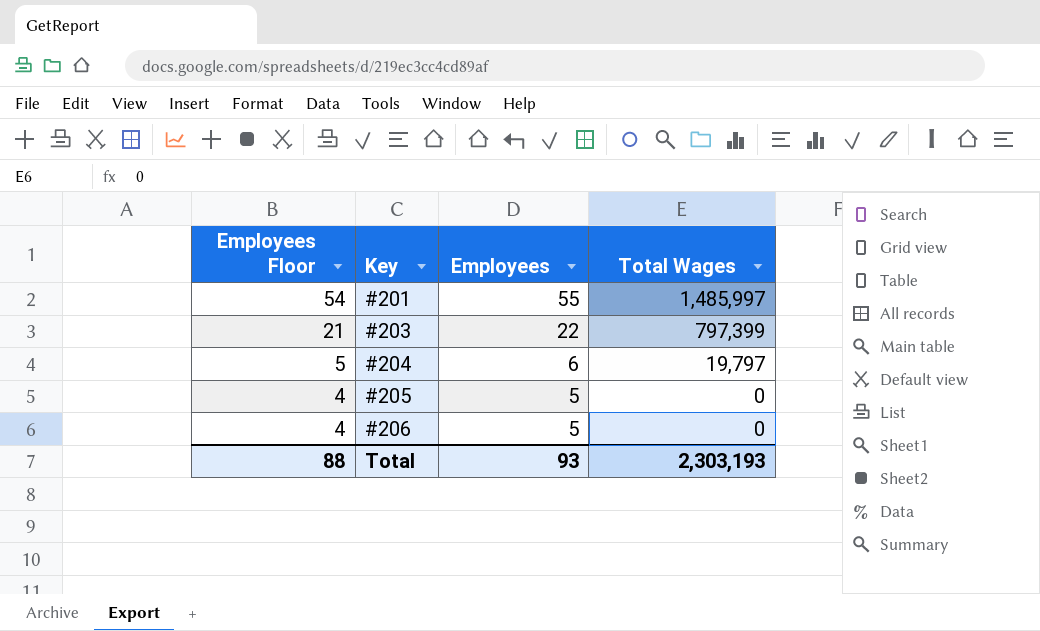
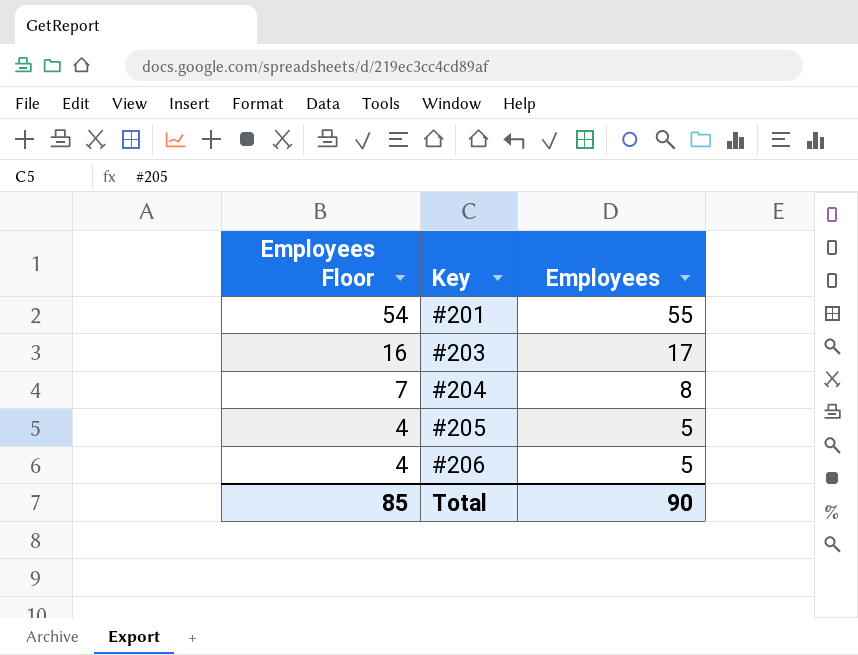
column Total Wages | position: 4 -> none
#203 | Employees Floor: 21 -> 16
#203 | Employees: 22 -> 17
#204 | Employees Floor: 5 -> 7
#204 | Employees: 6 -> 8
Total | Employees Floor: 88 -> 85
Total | Employees: 93 -> 90

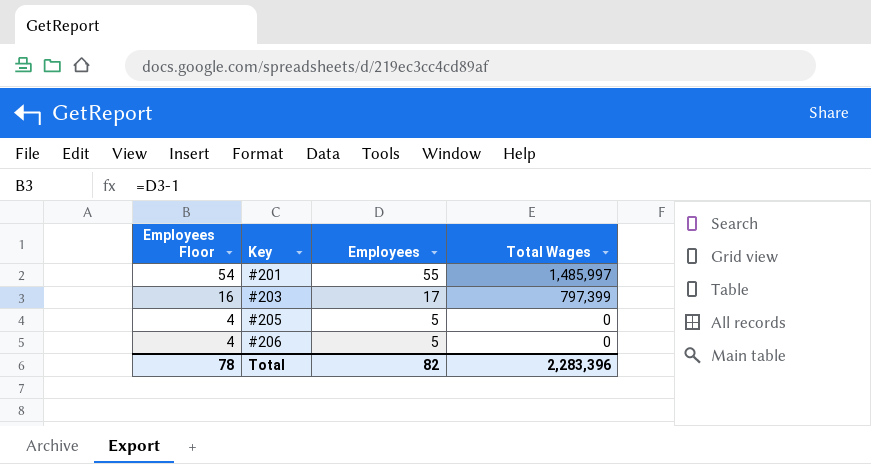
column Total Wages | position: none -> 4
row #204: 7 | 8 -> none
Total | Employees Floor: 85 -> 78
Total | Employees: 90 -> 82

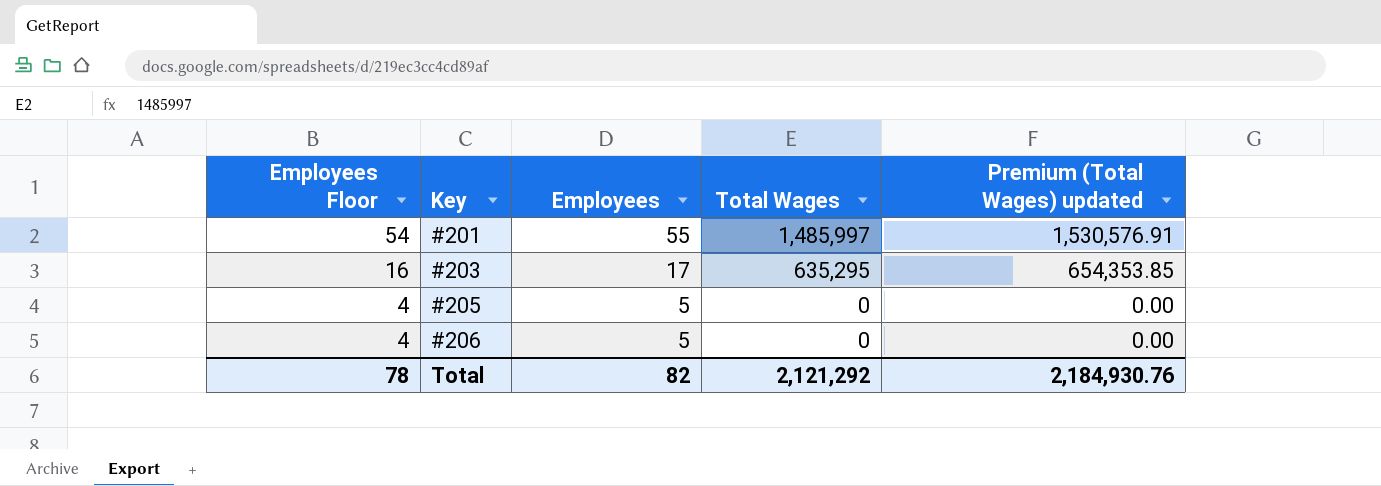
column Premium (Total Wages) updated | formula: none -> [Total Wages] * 1.03
#203 | Total Wages: 797,399 -> 635,295
Total | Total Wages: 2,283,396 -> 2,121,292

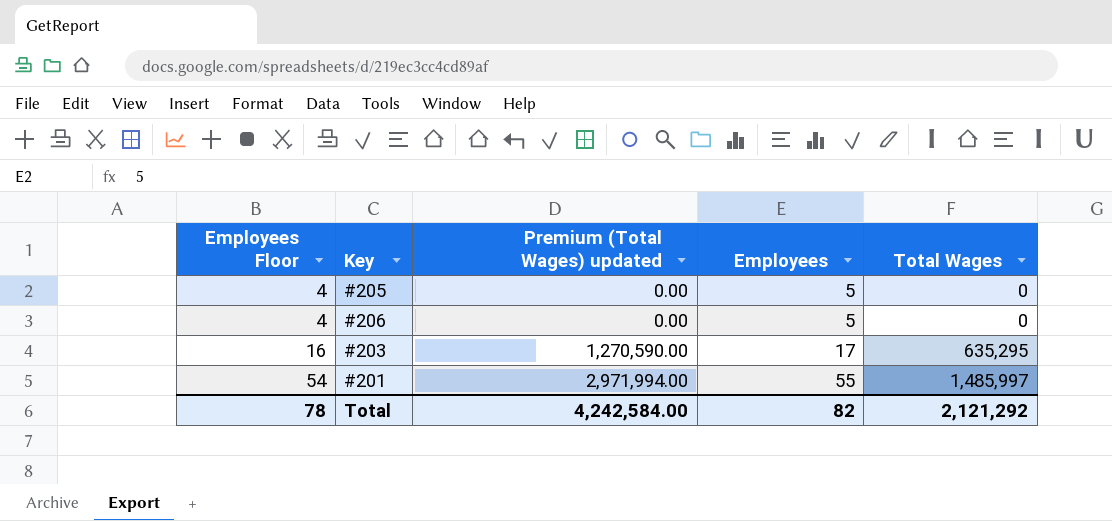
row order: Employees Floor descending -> Employees Floor ascending
column Premium (Total Wages) updated | formula: [Total Wages] * 1.03 -> [Total Wages] * 2
column Premium (Total Wages) updated | position: 5 -> 3
Total | Premium (Total Wages) updated: 2,184,930.76 -> 4,242,584.00

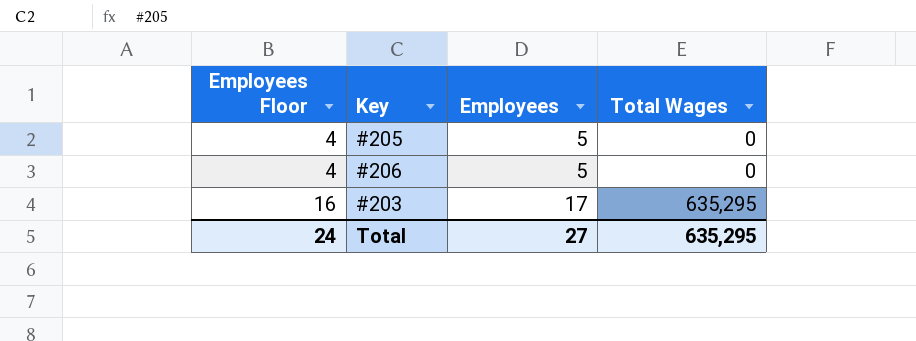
column Premium (Total Wages) updated | formula: [Total Wages] * 2 -> none
row #201: 54 | 2,971,994.00 | 55 | 1,485,997 -> none
Total | Employees Floor: 78 -> 24
Total | Employees: 82 -> 27
Total | Total Wages: 2,121,292 -> 635,295

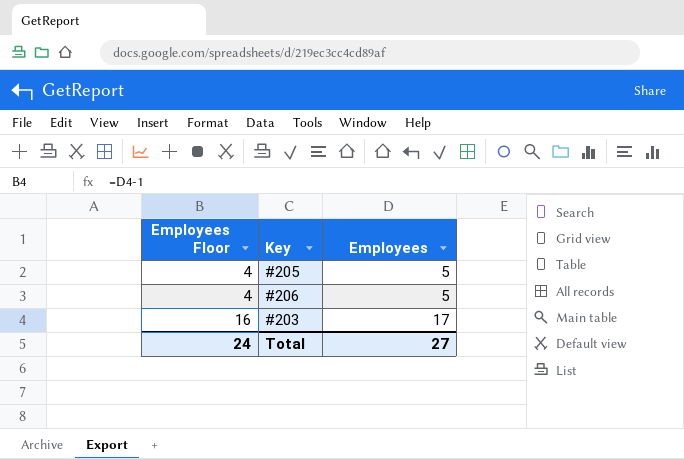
column Total Wages | position: 4 -> none

